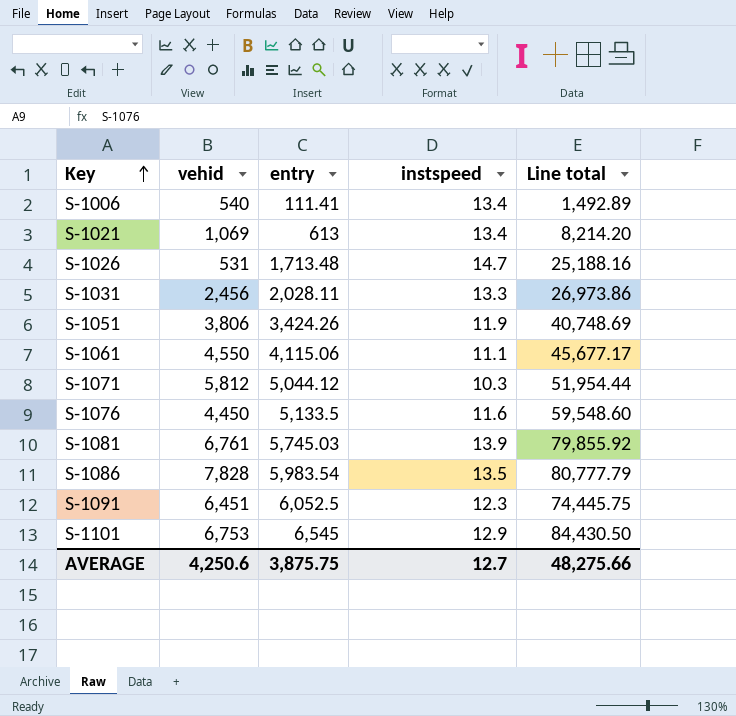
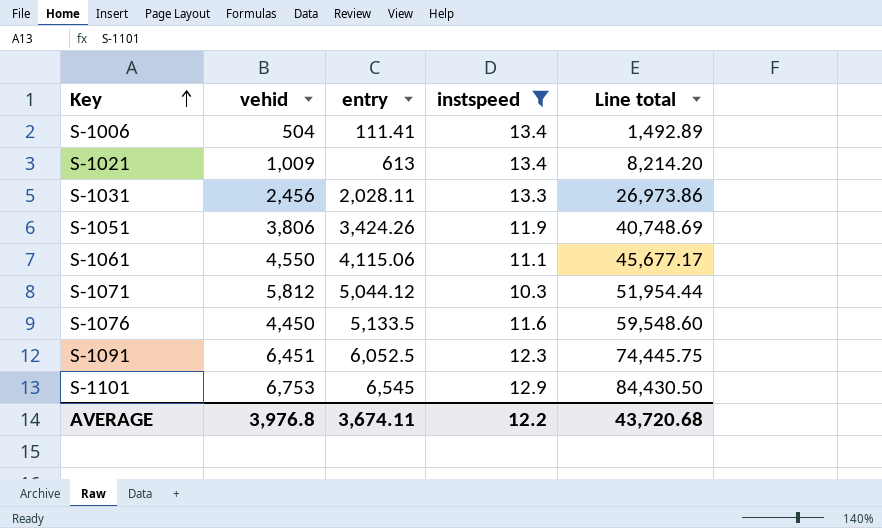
filter: none -> instspeed <= 13.4
S-1006 | vehid: 540 -> 504
S-1021 | vehid: 1,069 -> 1,009
AVERAGE | vehid: 4,250.6 -> 3,976.8
AVERAGE | entry: 3,875.75 -> 3,674.11
AVERAGE | instspeed: 12.7 -> 12.2
AVERAGE | Line total: 48,275.66 -> 43,720.68

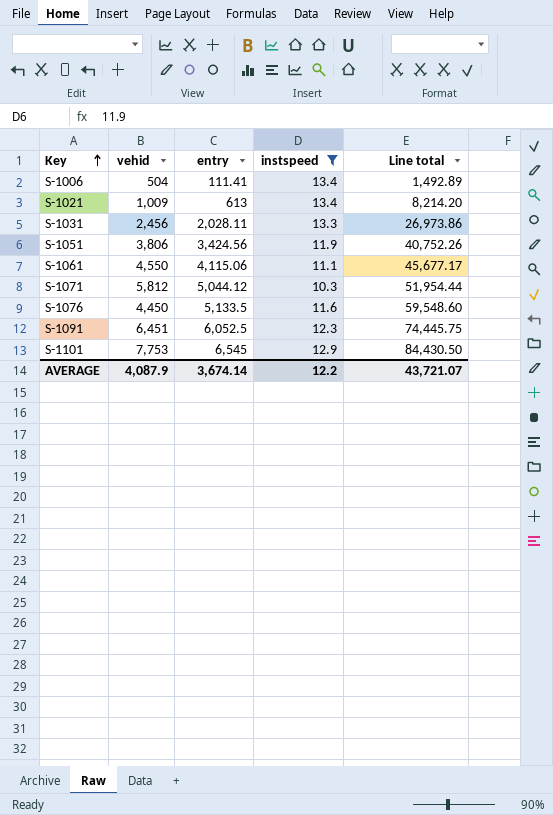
S-1051 | entry: 3,424.26 -> 3,424.56
S-1051 | Line total: 40,748.69 -> 40,752.26
S-1101 | vehid: 6,753 -> 7,753
AVERAGE | vehid: 3,976.8 -> 4,087.9
AVERAGE | entry: 3,674.11 -> 3,674.14
AVERAGE | Line total: 43,720.68 -> 43,721.07

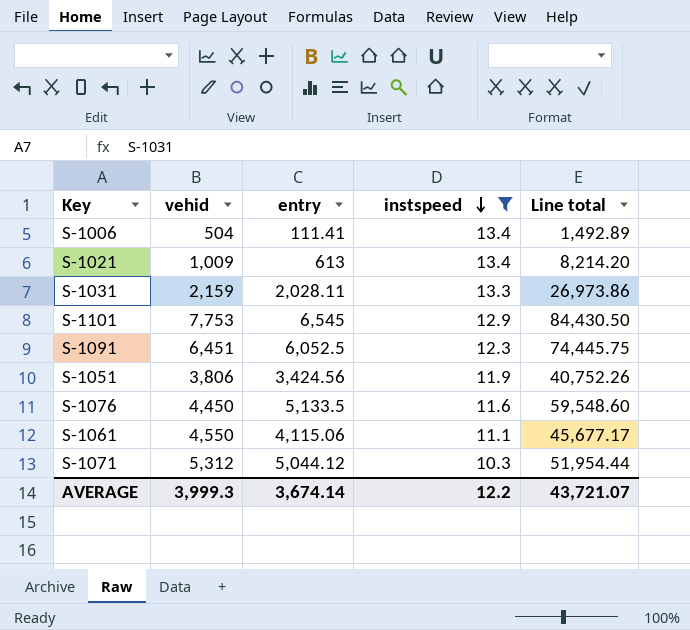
row order: Key ascending -> instspeed descending
S-1031 | vehid: 2,456 -> 2,159
S-1071 | vehid: 5,812 -> 5,312
AVERAGE | vehid: 4,087.9 -> 3,999.3

